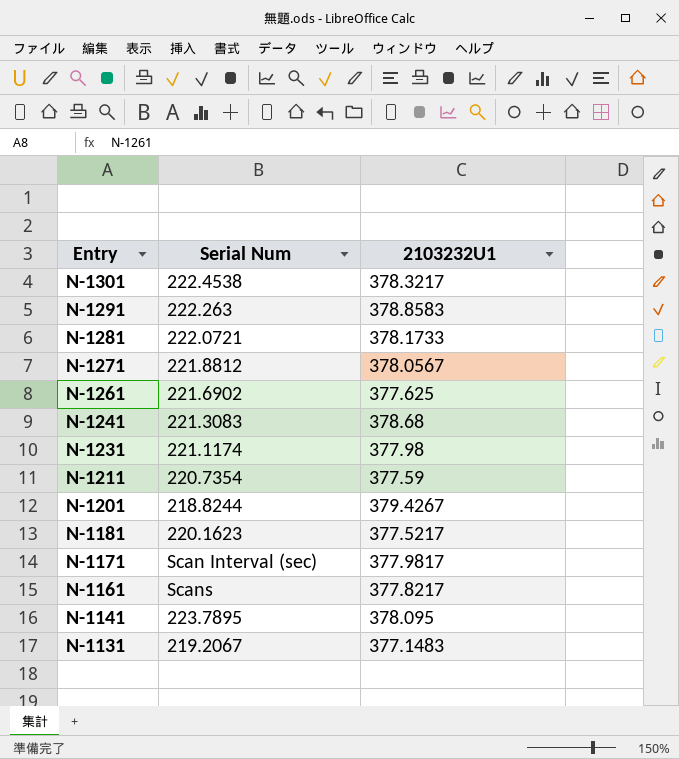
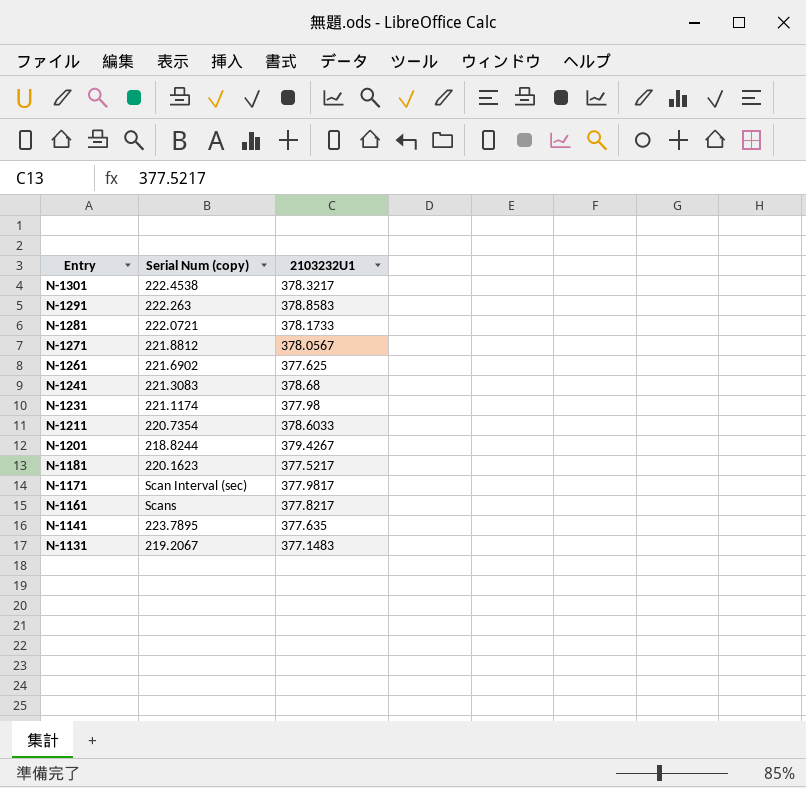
column name: Serial Num -> Serial Num (copy)
N-1211 | 2103232U1: 377.59 -> 378.6033
N-1141 | 2103232U1: 378.095 -> 377.635

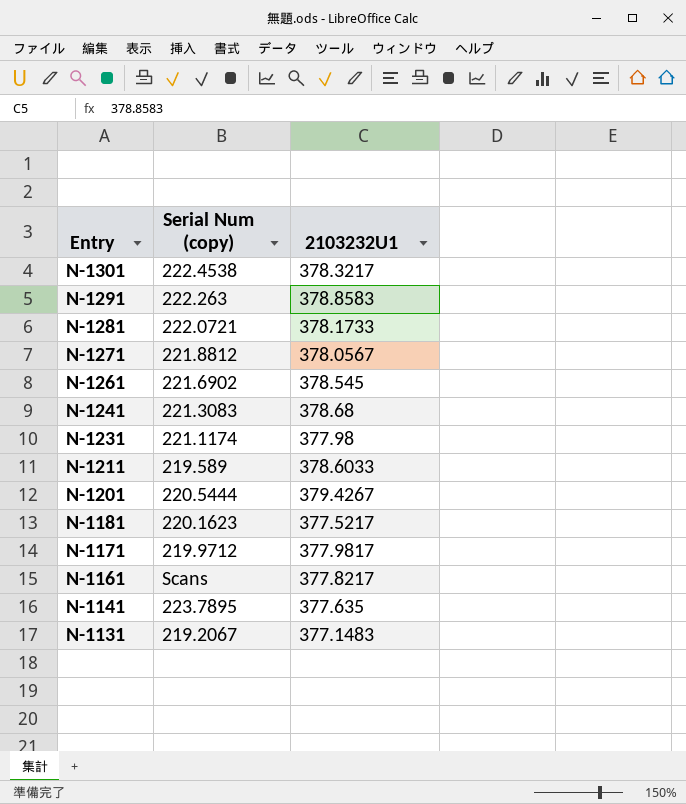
N-1261 | 2103232U1: 377.625 -> 378.545
N-1211 | Serial Num (copy): 220.7354 -> 219.589
N-1201 | Serial Num (copy): 218.8244 -> 220.5444
N-1171 | Serial Num (copy): Scan Interval (sec) -> 219.9712

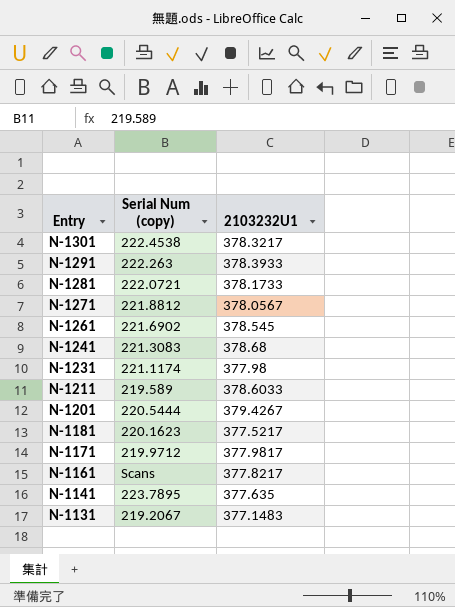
N-1291 | 2103232U1: 378.8583 -> 378.3933

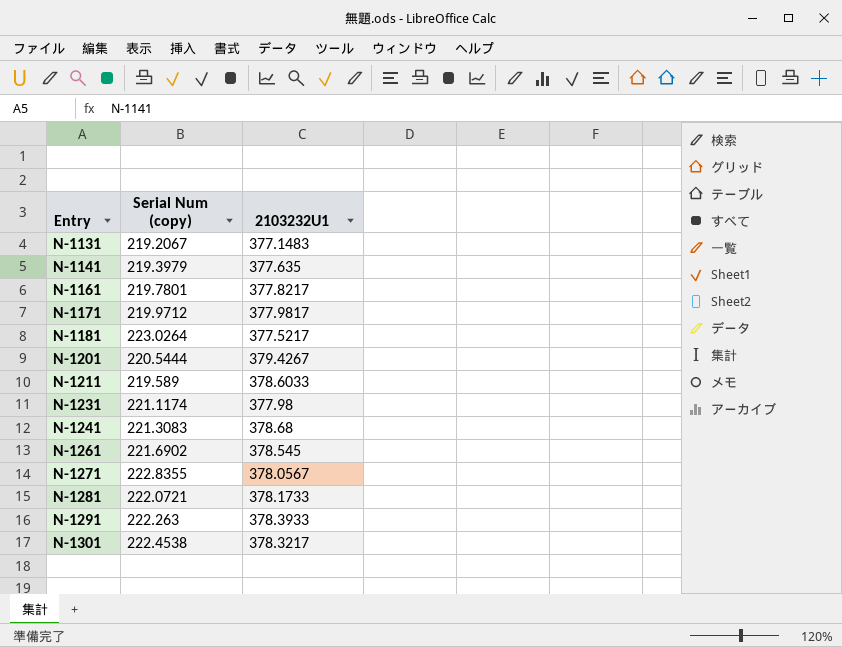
row order: Entry descending -> Entry ascending
N-1141 | Serial Num (copy): 223.7895 -> 219.3979
N-1161 | Serial Num (copy): Scans -> 219.7801
N-1181 | Serial Num (copy): 220.1623 -> 223.0264
N-1271 | Serial Num (copy): 221.8812 -> 222.8355

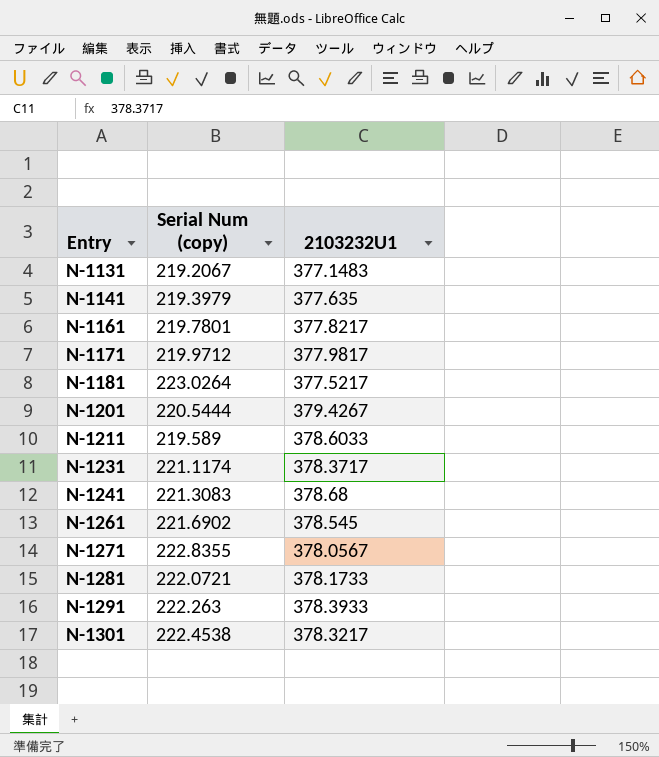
N-1231 | 2103232U1: 377.98 -> 378.3717

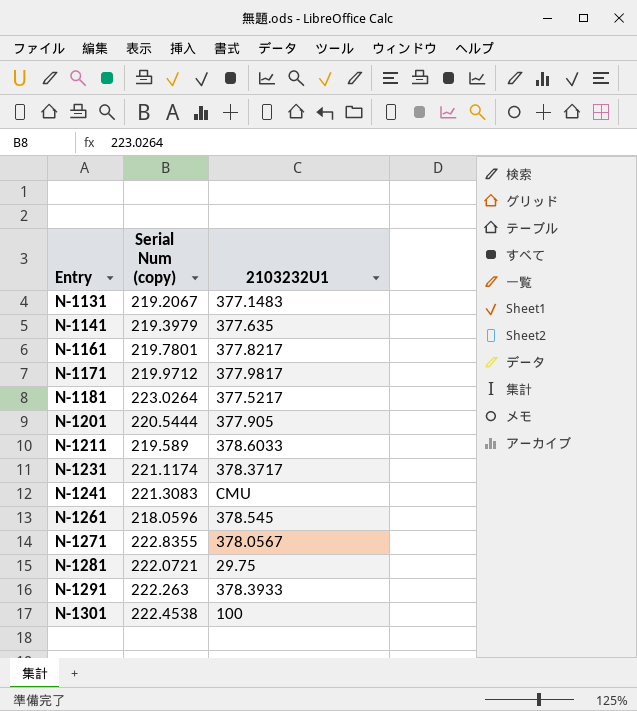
N-1201 | 2103232U1: 379.4267 -> 377.905
N-1241 | 2103232U1: 378.68 -> CMU
N-1261 | Serial Num (copy): 221.6902 -> 218.0596
N-1281 | 2103232U1: 378.1733 -> 29.75
N-1301 | 2103232U1: 378.3217 -> 100

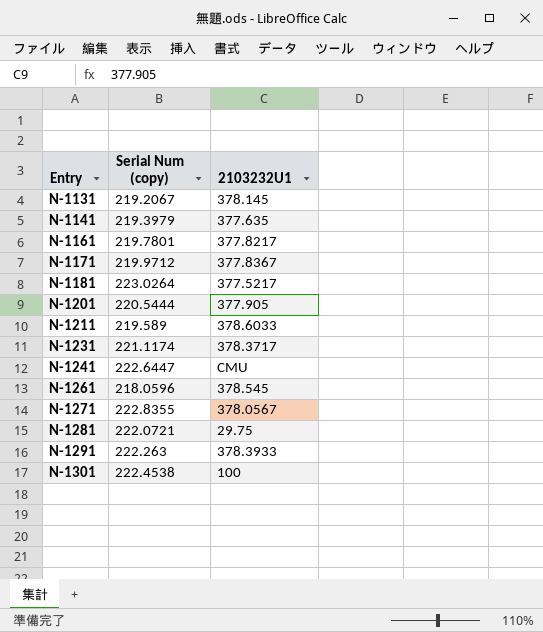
N-1131 | 2103232U1: 377.1483 -> 378.145
N-1171 | 2103232U1: 377.9817 -> 377.8367
N-1241 | Serial Num (copy): 221.3083 -> 222.6447

